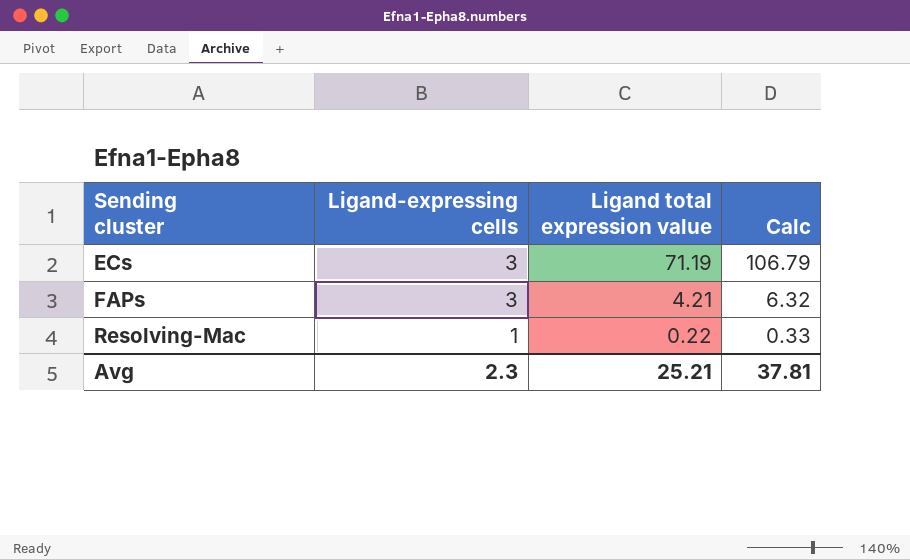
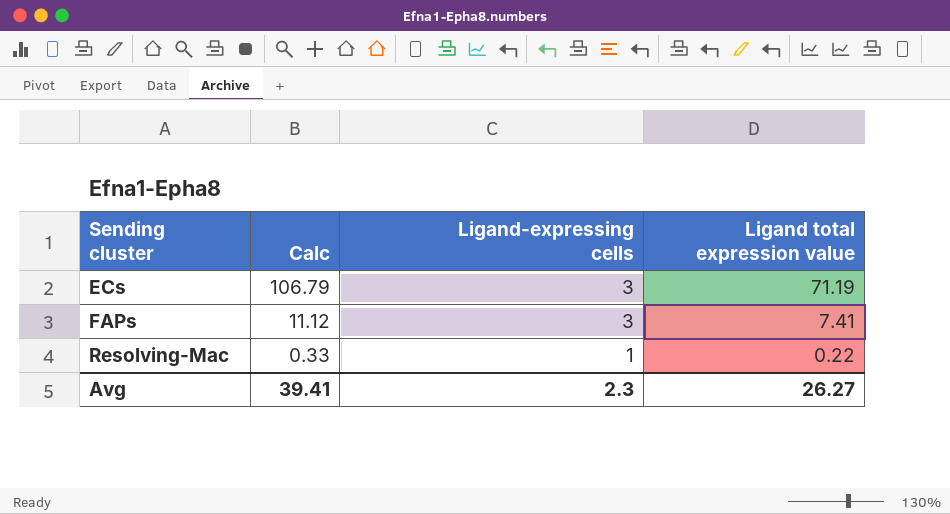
column Calc | position: 4 -> 2
FAPs | Calc: 6.32 -> 11.12
FAPs | Ligand total expression value: 4.21 -> 7.41
Avg | Calc: 37.81 -> 39.41
Avg | Ligand total expression value: 25.21 -> 26.27

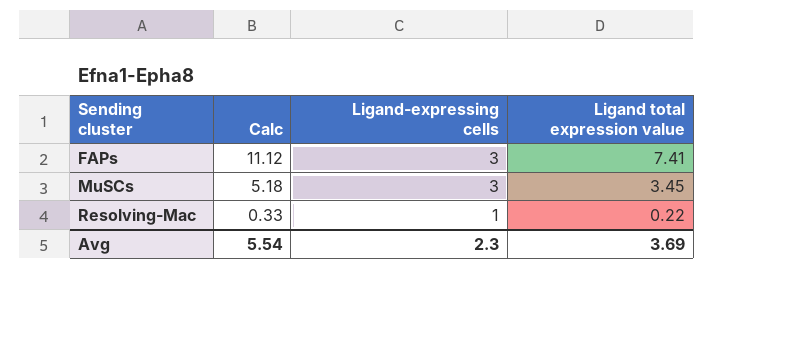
row ECs: 106.79 | 3 | 71.19 -> none
row MuSCs: none -> 5.18 | 3 | 3.45
Avg | Calc: 39.41 -> 5.54
Avg | Ligand total expression value: 26.27 -> 3.69

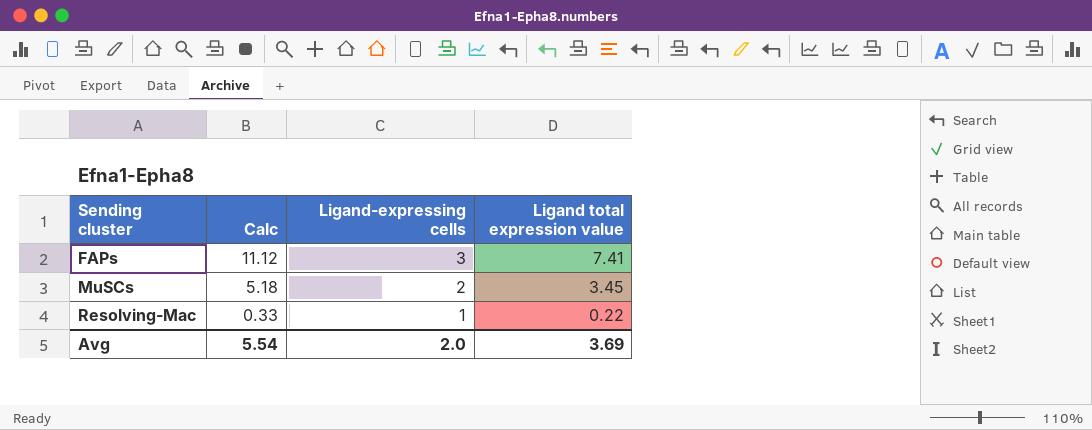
MuSCs | Ligand-expressing cells: 3 -> 2
Avg | Ligand-expressing cells: 2.3 -> 2.0

